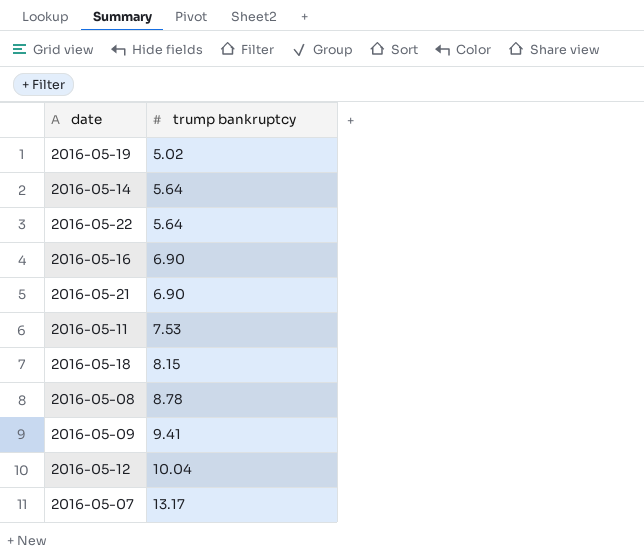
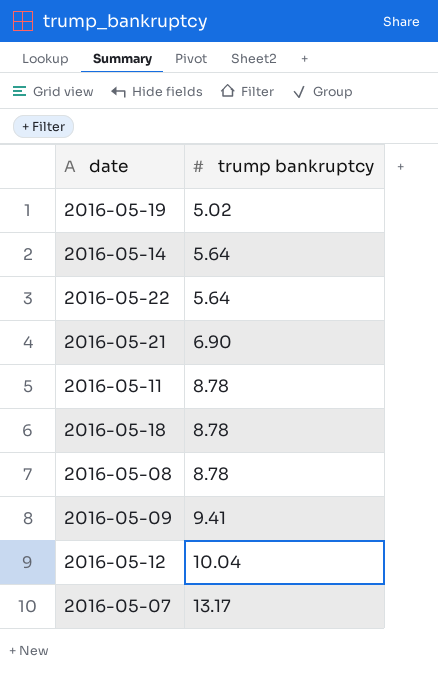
row 2016-05-16: 6.90 -> none
2016-05-11 | trump bankruptcy: 7.53 -> 8.78
2016-05-18 | trump bankruptcy: 8.15 -> 8.78

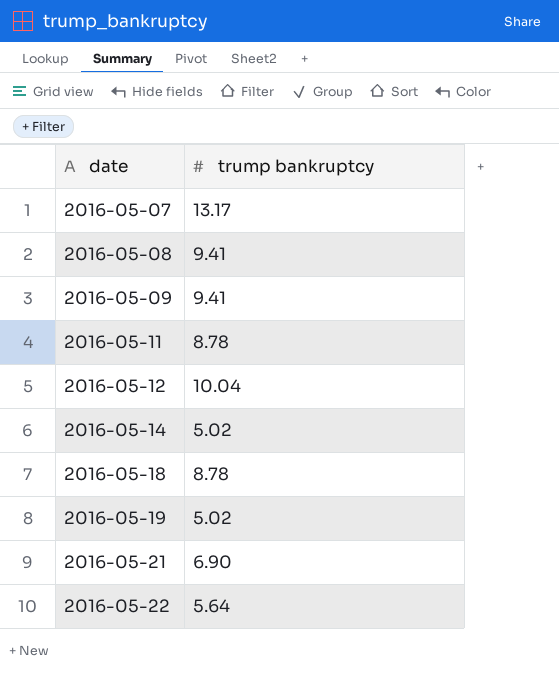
row order: trump bankruptcy ascending -> date ascending
2016-05-08 | trump bankruptcy: 8.78 -> 9.41
2016-05-14 | trump bankruptcy: 5.64 -> 5.02

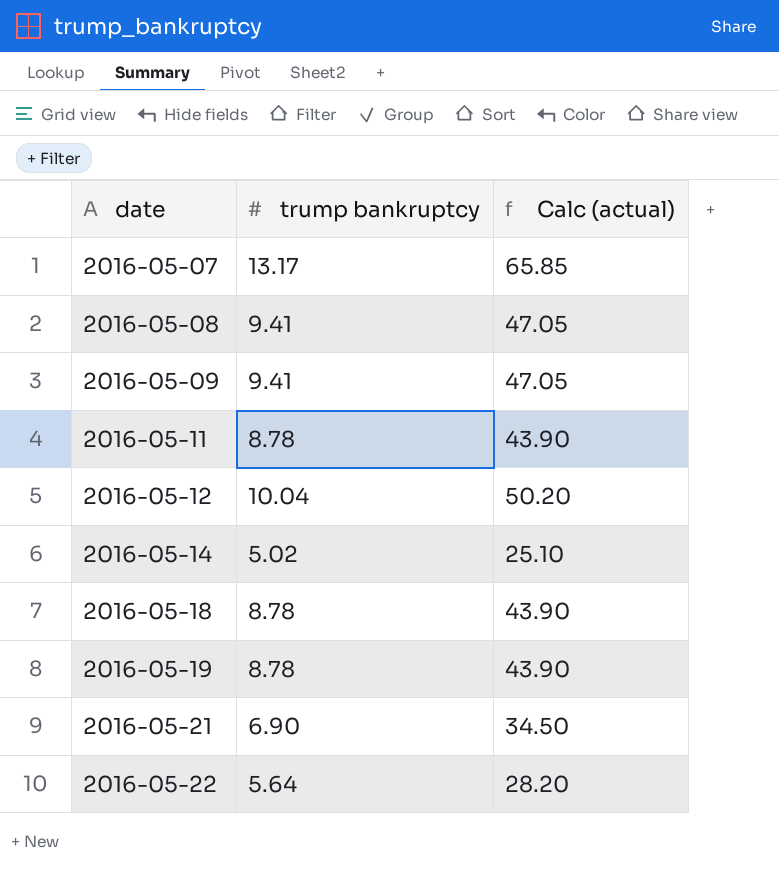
column Calc (actual) | formula: none -> [trump bankruptcy] * 5
2016-05-19 | trump bankruptcy: 5.02 -> 8.78

